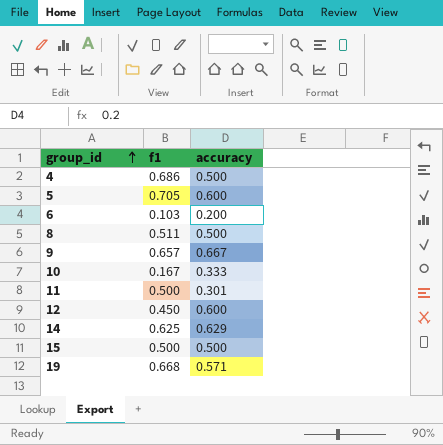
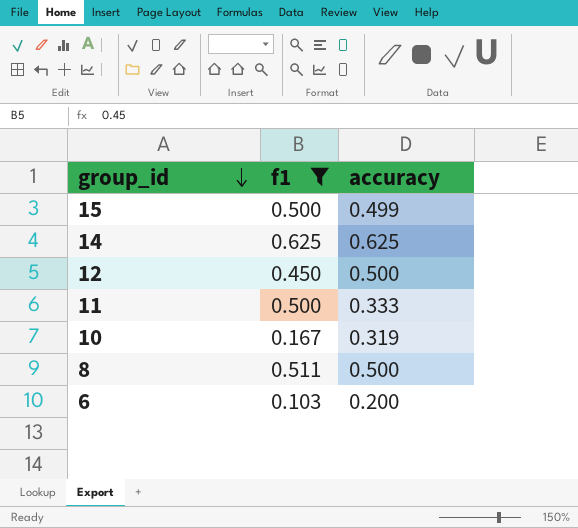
filter: none -> f1 <= 0.625
row order: group_id ascending -> group_id descending
15 | accuracy: 0.500 -> 0.499
14 | accuracy: 0.629 -> 0.625
12 | accuracy: 0.600 -> 0.500
11 | accuracy: 0.301 -> 0.333
10 | accuracy: 0.333 -> 0.319

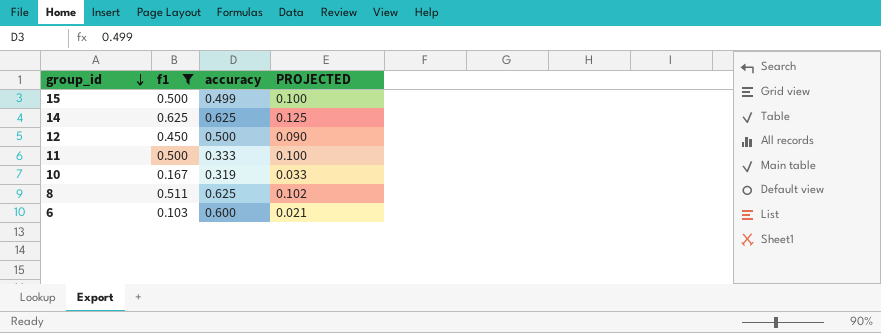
column PROJECTED | formula: none -> [f1] * 0.2
8 | accuracy: 0.500 -> 0.625
6 | accuracy: 0.200 -> 0.600

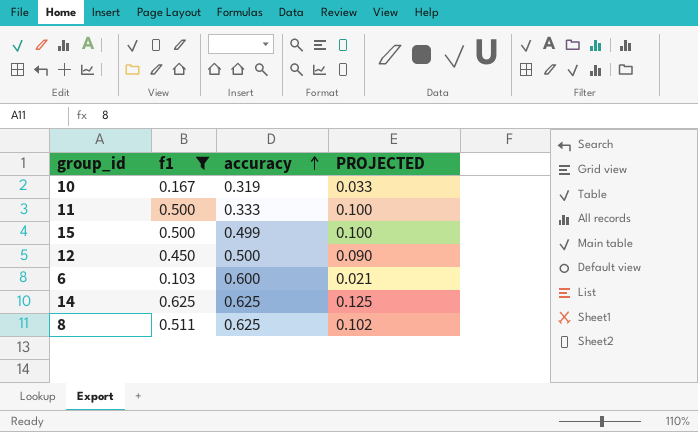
row order: group_id descending -> accuracy ascending

